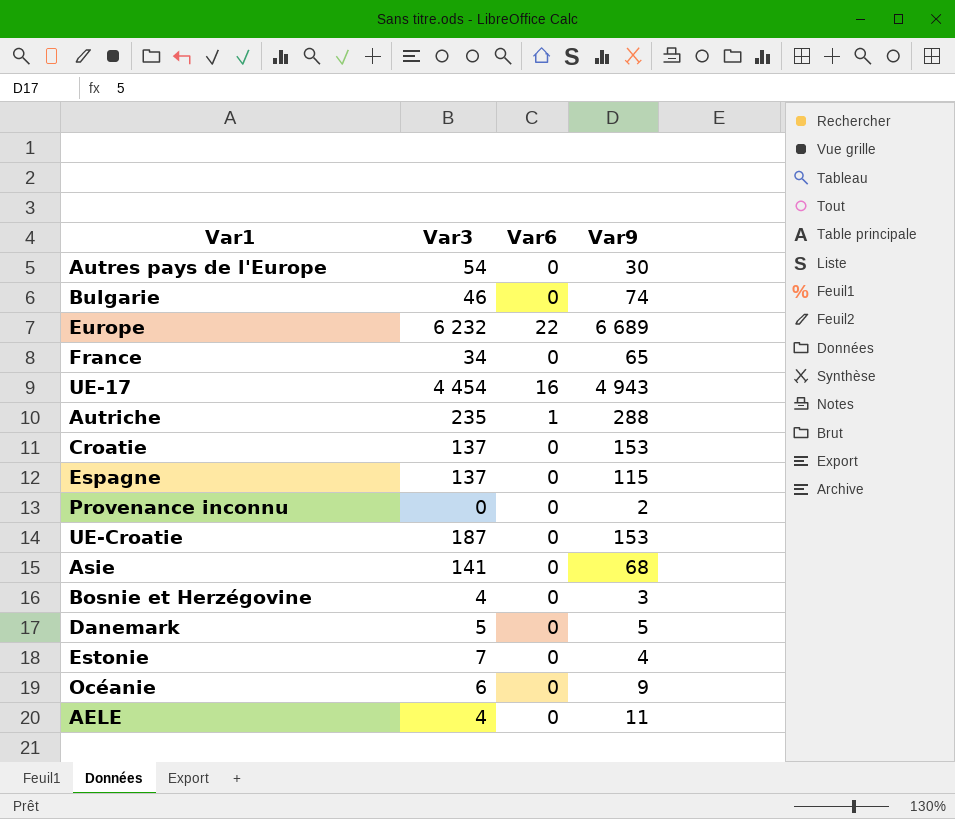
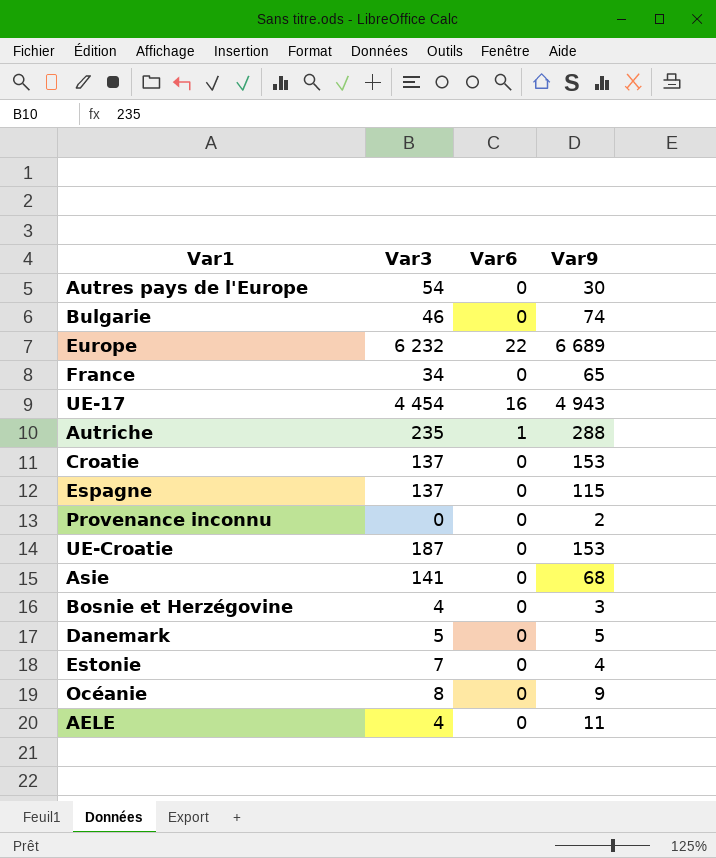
Océanie | Var3: 6 -> 8

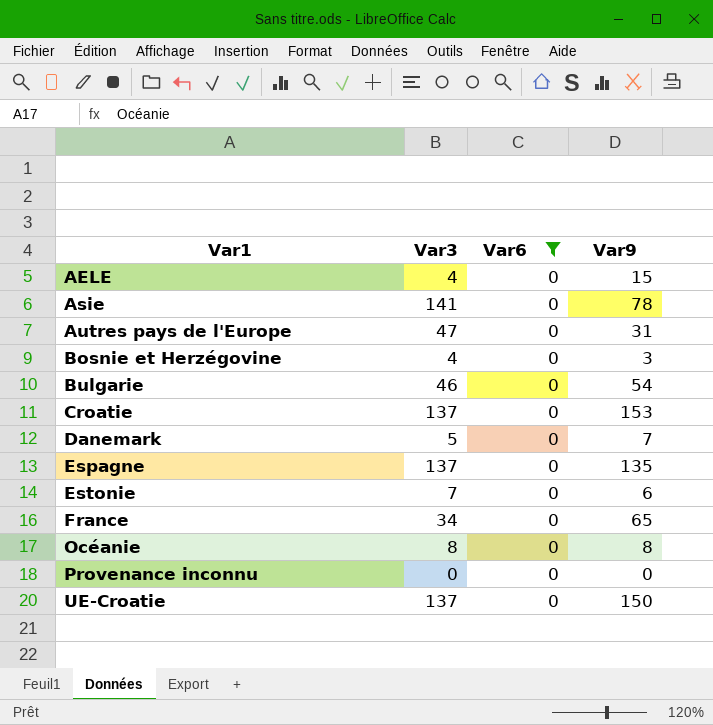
filter: none -> Var6 = 0
row order: none -> Var1 ascending
AELE | Var9: 11 -> 15
Asie | Var9: 68 -> 78
Autres pays de l'Europe | Var3: 54 -> 47
Autres pays de l'Europe | Var9: 30 -> 31
Bulgarie | Var9: 74 -> 54
Danemark | Var9: 5 -> 7
Espagne | Var9: 115 -> 135
Estonie | Var9: 4 -> 6
Océanie | Var9: 9 -> 8
Provenance inconnu | Var9: 2 -> 0
UE-Croatie | Var3: 187 -> 137
UE-Croatie | Var9: 153 -> 150

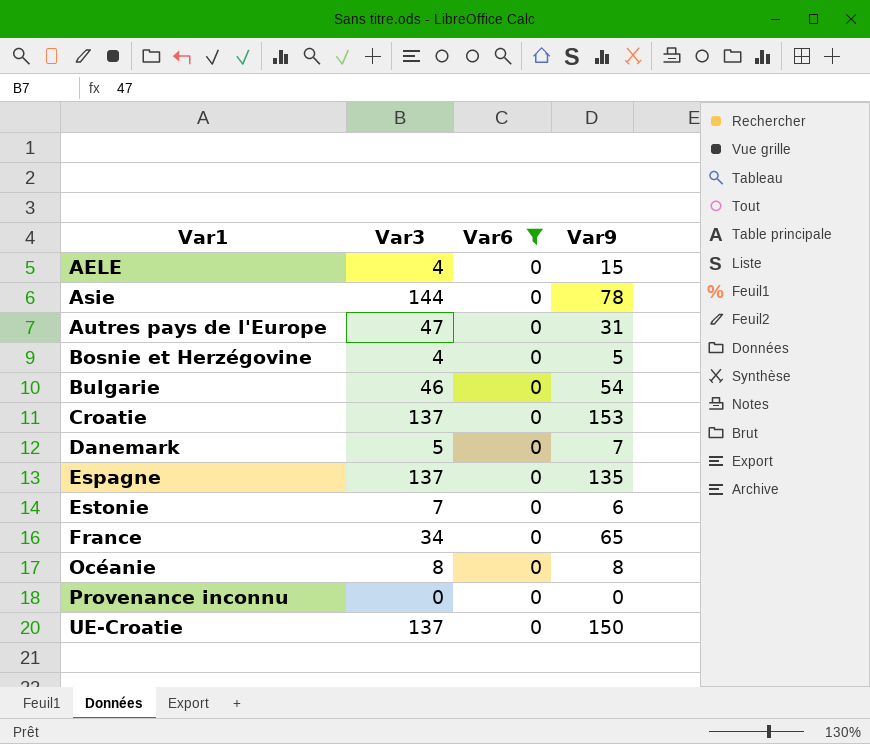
Asie | Var3: 141 -> 144
Bosnie et Herzégovine | Var9: 3 -> 5

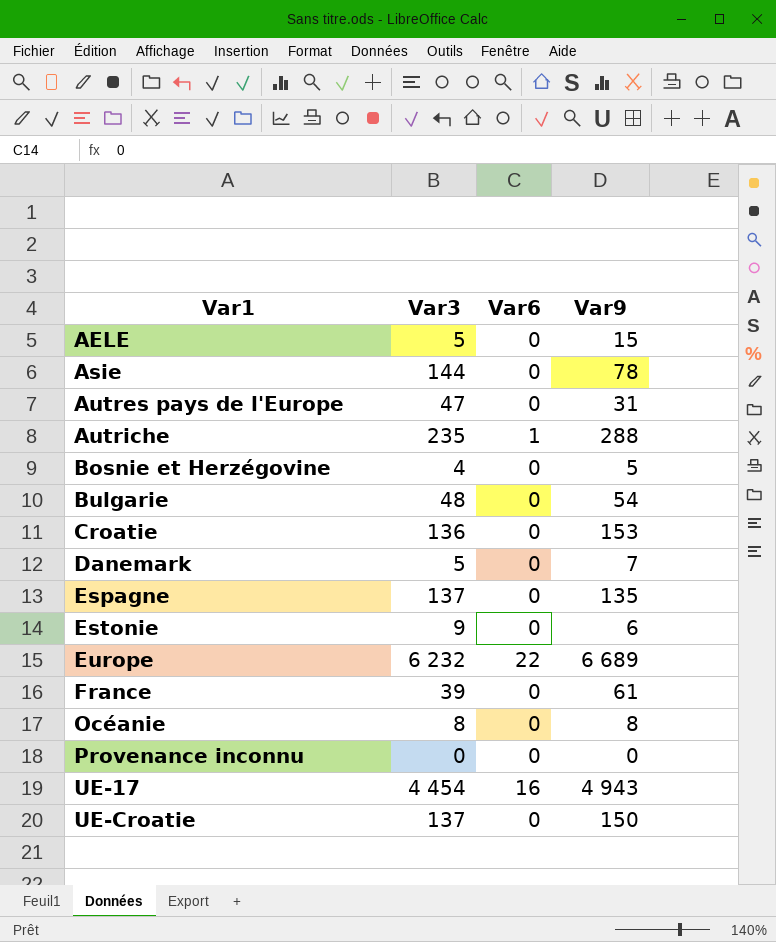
filter: Var6 = 0 -> none
AELE | Var3: 4 -> 5
Bulgarie | Var3: 46 -> 48
Croatie | Var3: 137 -> 136
Estonie | Var3: 7 -> 9
France | Var3: 34 -> 39
France | Var9: 65 -> 61

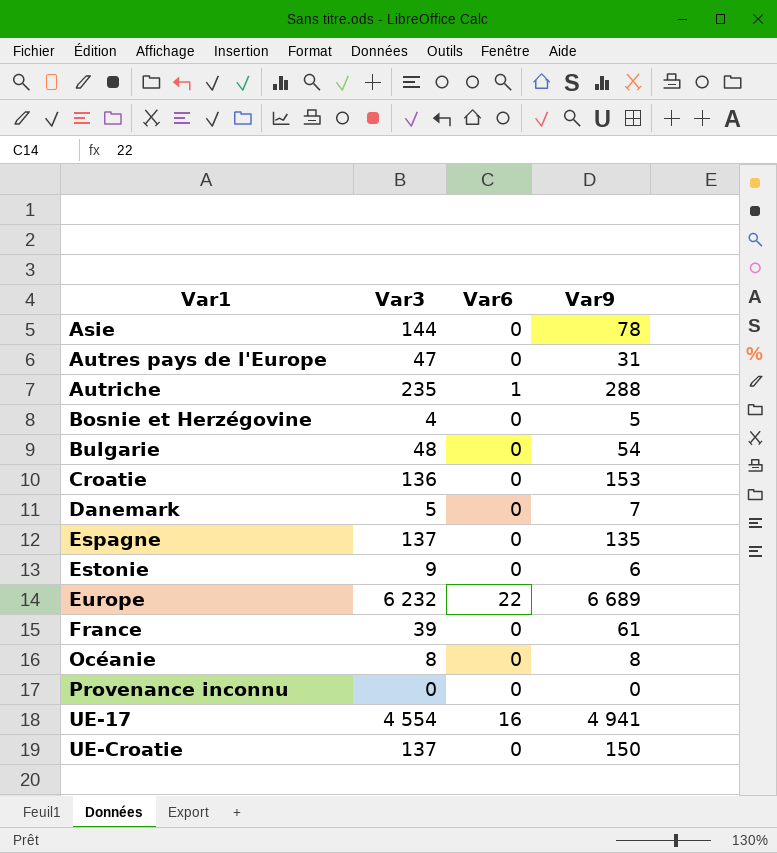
row AELE: 5 | 0 | 15 -> none
UE-17 | Var3: 4 454 -> 4 554
UE-17 | Var9: 4 943 -> 4 941

